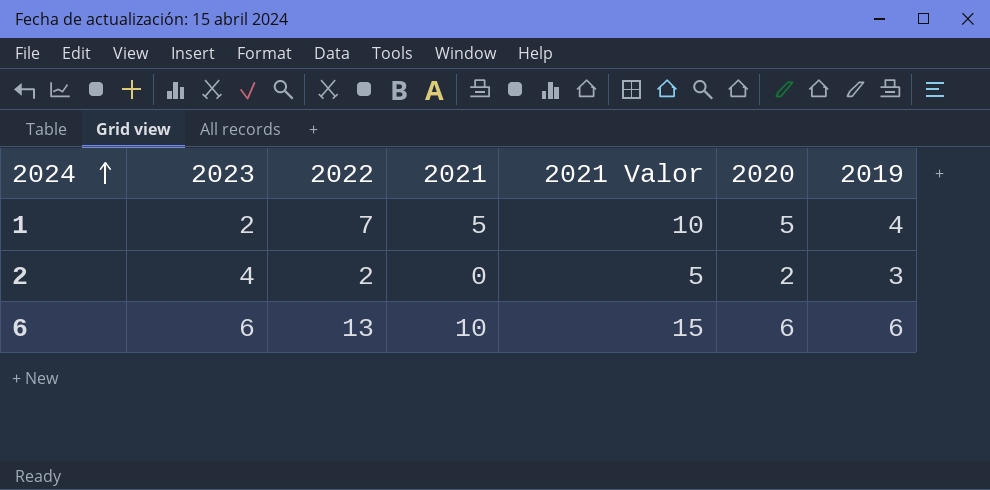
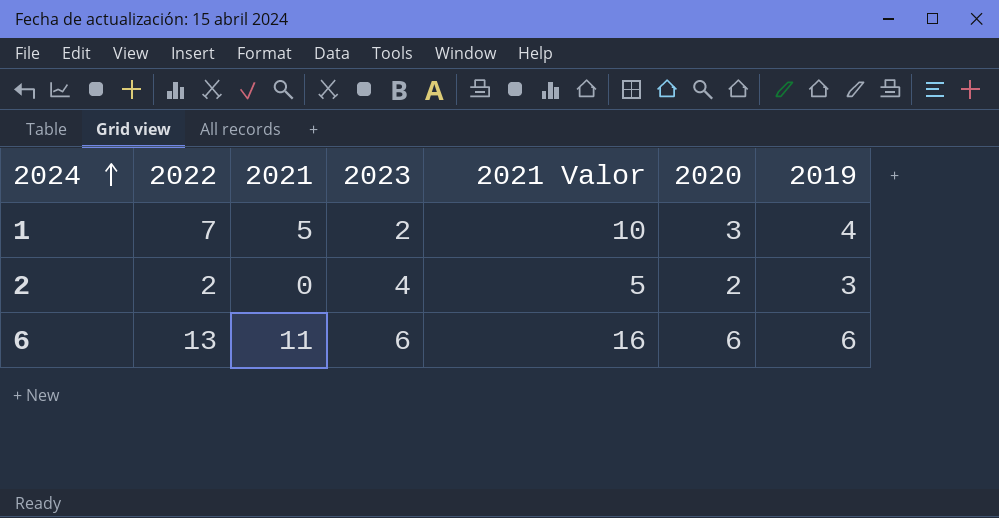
column 2023 | position: 2 -> 4
1 | 2020: 5 -> 3
6 | 2021: 10 -> 11
6 | 2021 Valor: 15 -> 16

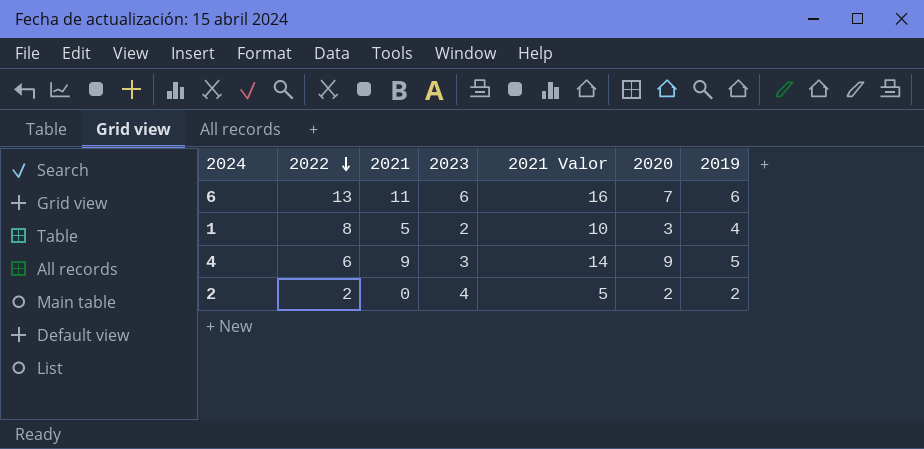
row order: 2024 ascending -> 2022 descending
6 | 2020: 6 -> 7
1 | 2022: 7 -> 8
row 4: none -> 6 | 9 | 3 | 14 | 9 | 5
2 | 2019: 3 -> 2

